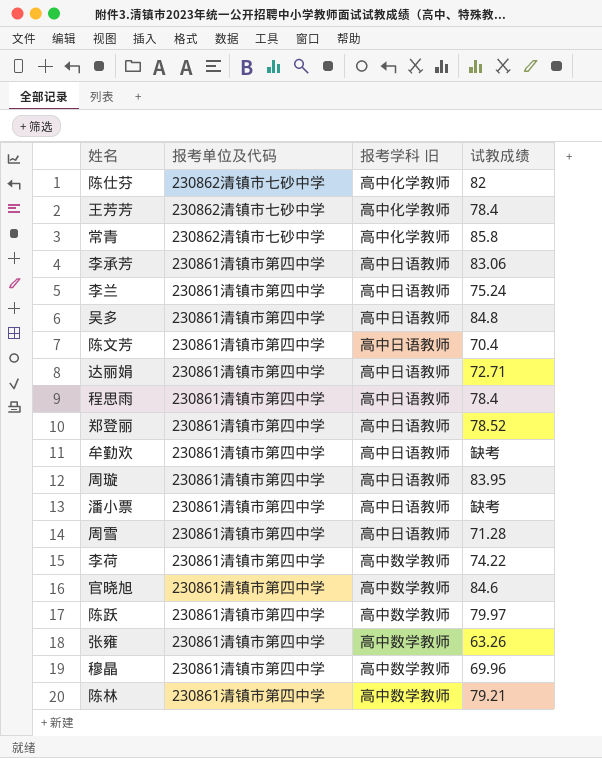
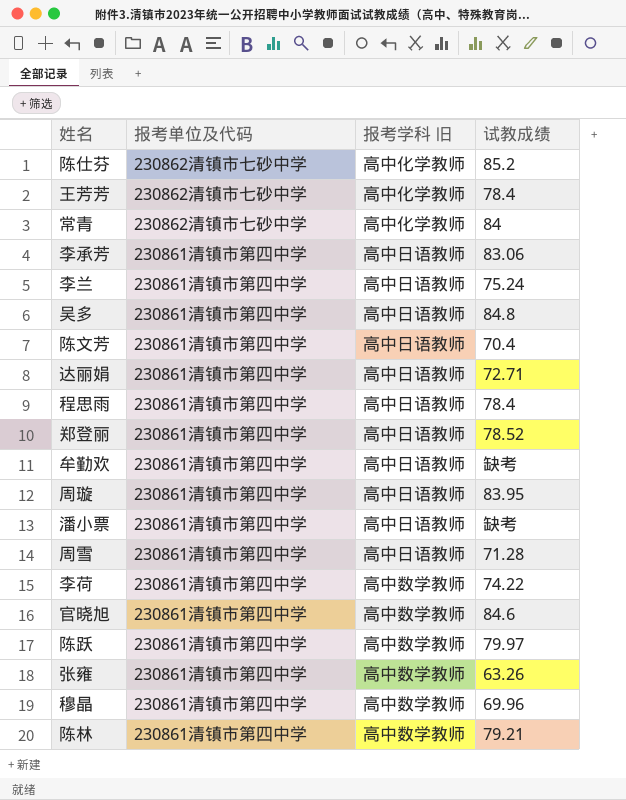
陈仕芬 | 试教成绩: 82 -> 85.2
常青 | 试教成绩: 85.8 -> 84

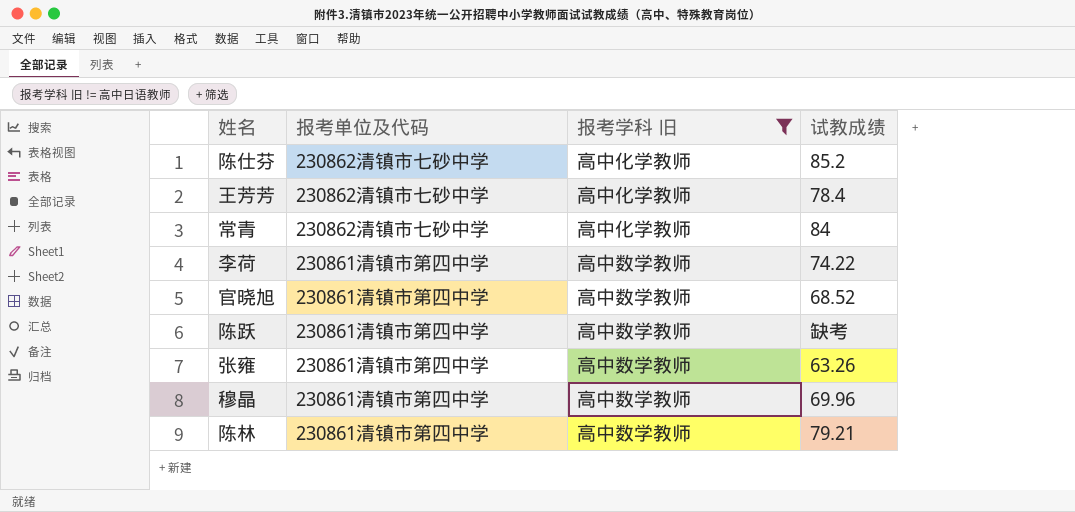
filter: none -> 报考学科 旧 != 高中日语教师
官晓旭 | 试教成绩: 84.6 -> 68.52
陈跃 | 试教成绩: 79.97 -> 缺考

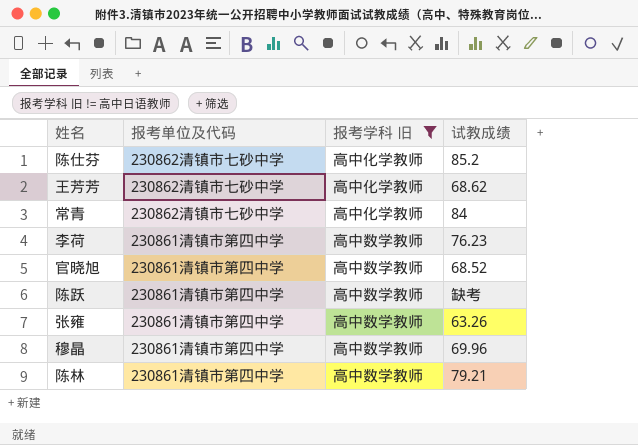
王芳芳 | 试教成绩: 78.4 -> 68.62
李荷 | 试教成绩: 74.22 -> 76.23

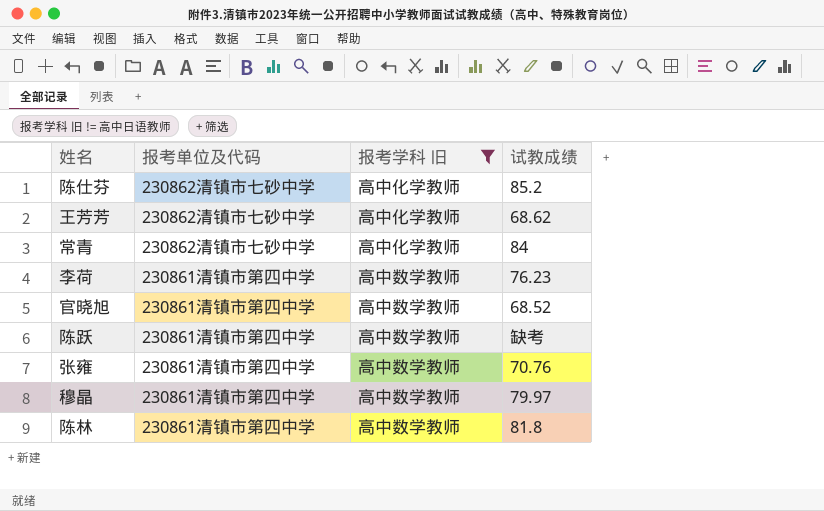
张雍 | 试教成绩: 63.26 -> 70.76
穆晶 | 试教成绩: 69.96 -> 79.97
陈林 | 试教成绩: 79.21 -> 81.8

